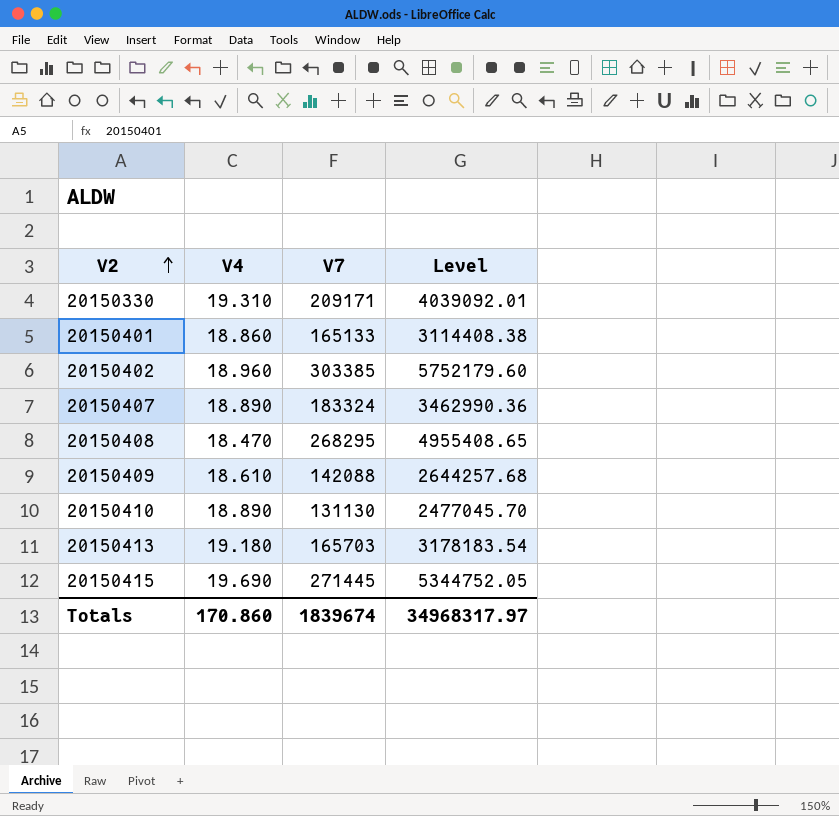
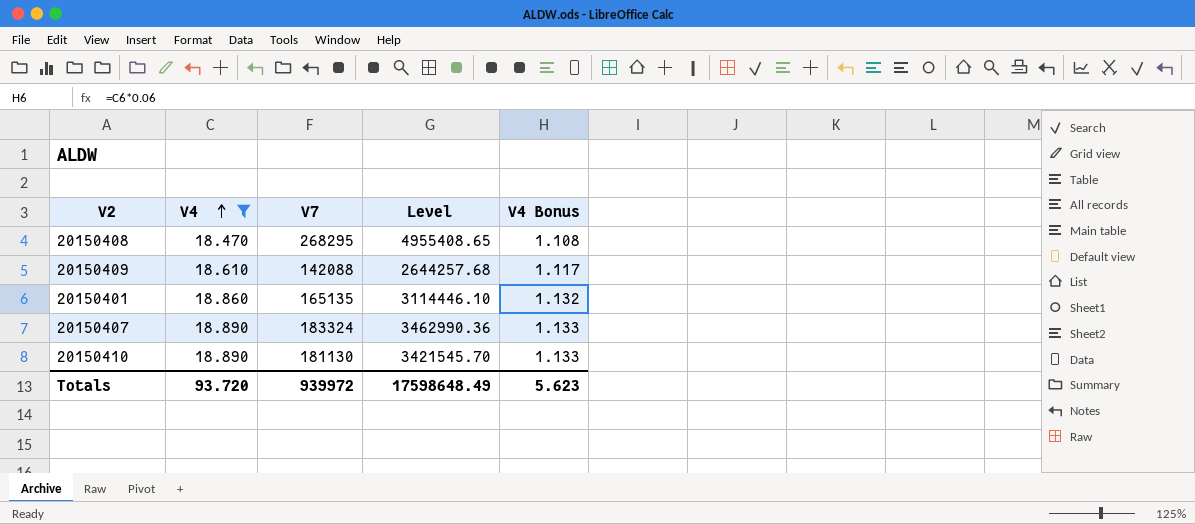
filter: none -> V4 <= 18.890
row order: V2 ascending -> V4 ascending
column V4 Bonus | formula: none -> [V4] * 0.06
20150401 | V7: 165133 -> 165135
20150401 | Level: 3114408.38 -> 3114446.10
20150410 | V7: 131130 -> 181130
20150410 | Level: 2477045.70 -> 3421545.70
Totals | V4: 170.860 -> 93.720
Totals | V7: 1839674 -> 939972
Totals | Level: 34968317.97 -> 17598648.49

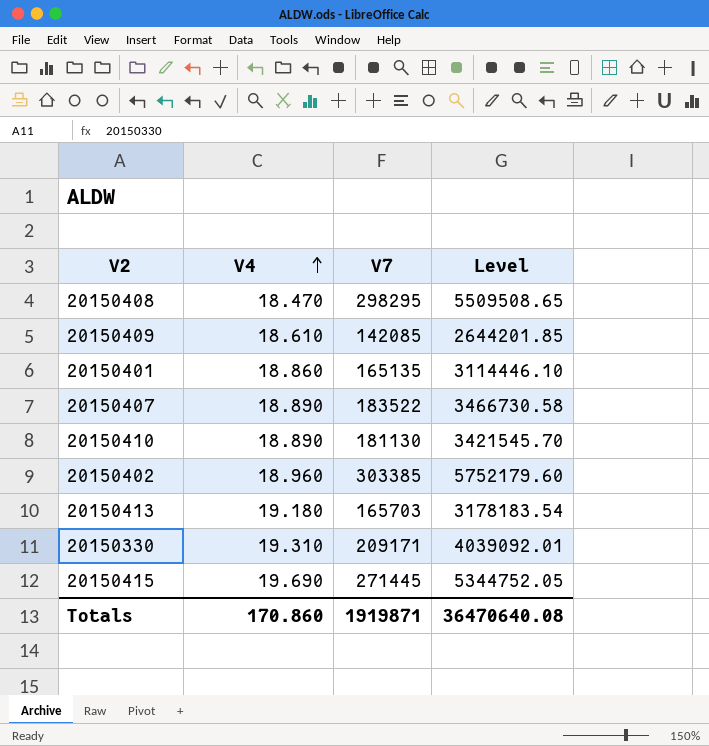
filter: V4 <= 18.890 -> none
column V4 Bonus | formula: [V4] * 0.06 -> none
20150408 | V7: 268295 -> 298295
20150408 | Level: 4955408.65 -> 5509508.65
20150409 | V7: 142088 -> 142085
20150409 | Level: 2644257.68 -> 2644201.85
20150407 | V7: 183324 -> 183522
20150407 | Level: 3462990.36 -> 3466730.58
Totals | V4: 93.720 -> 170.860
Totals | V7: 939972 -> 1919871
Totals | Level: 17598648.49 -> 36470640.08

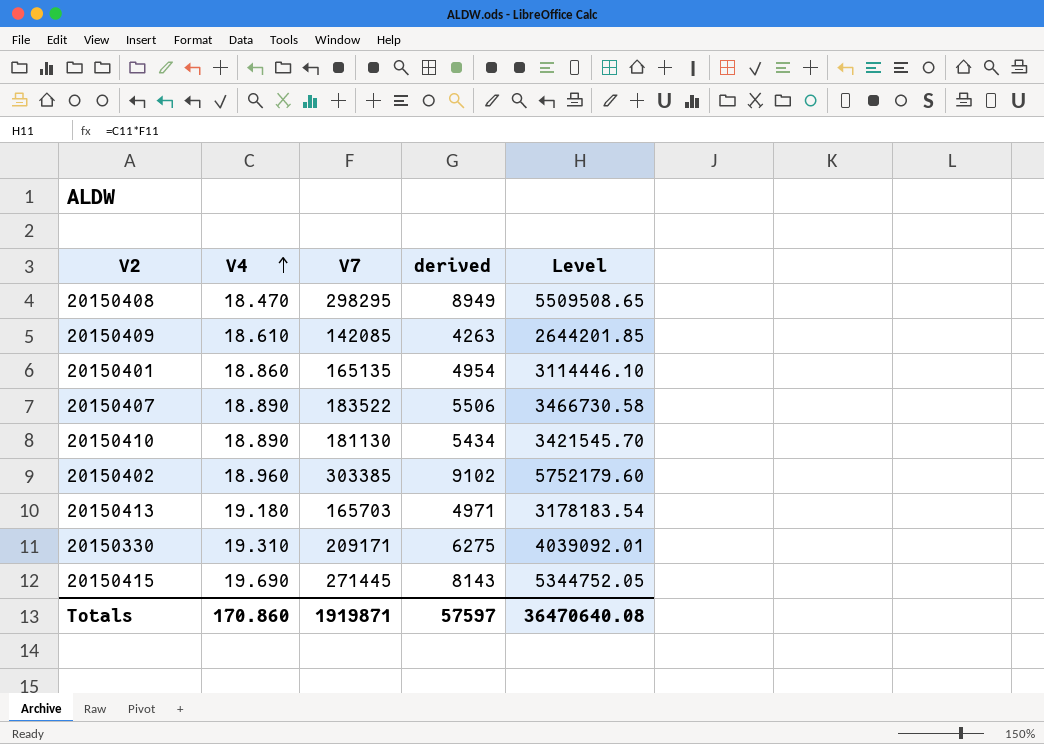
column derived | formula: none -> [V7] * 0.03

